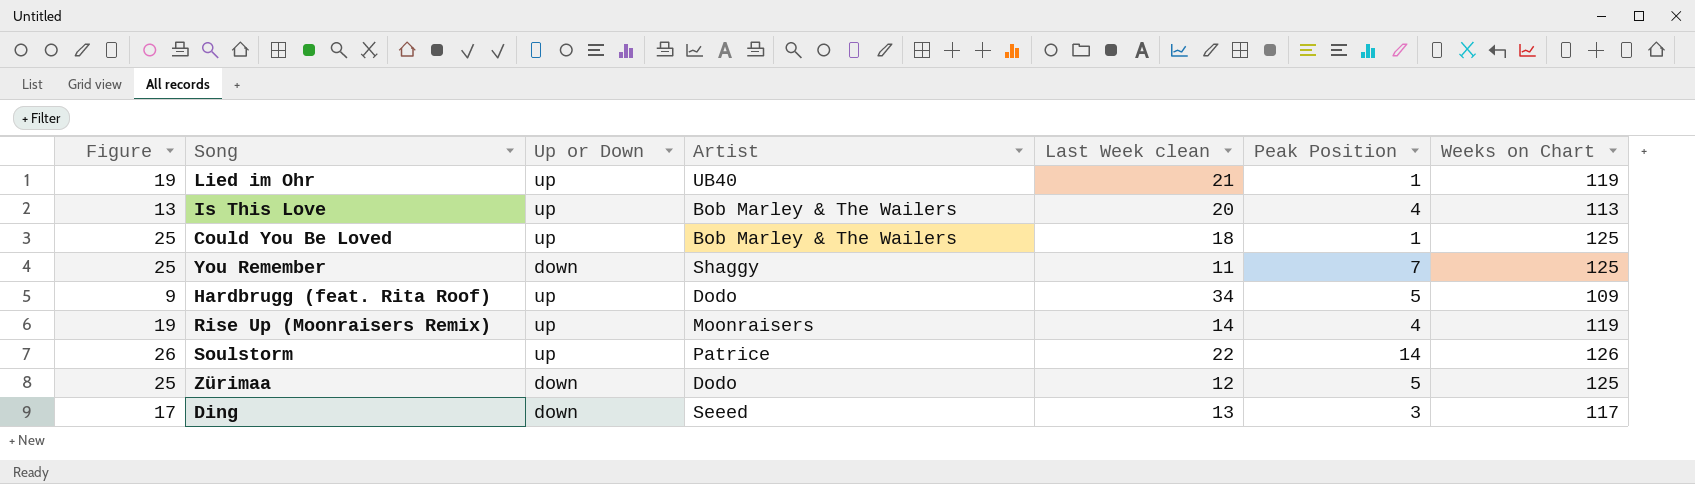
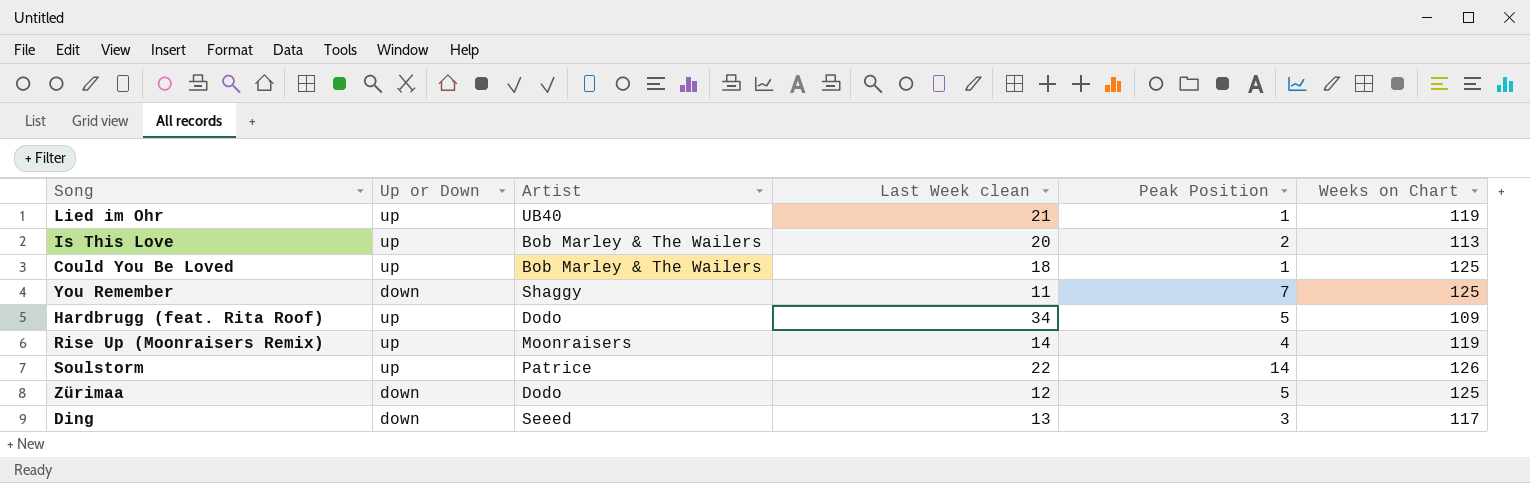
column Figure | formula: [Weeks on Chart] - 100 -> none
Is This Love | Peak Position: 4 -> 2

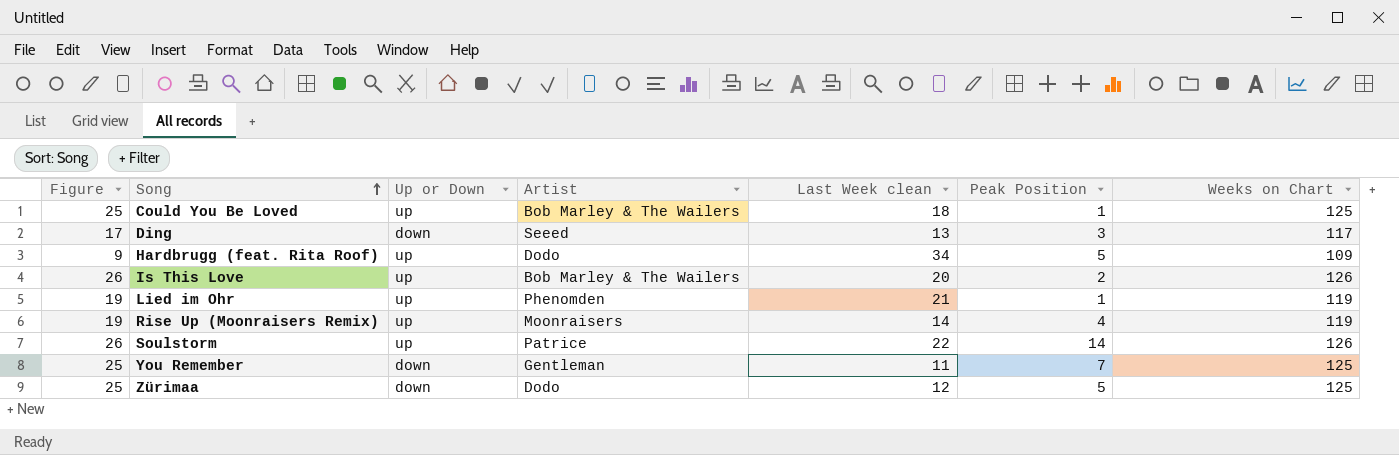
row order: none -> Song ascending
column Figure | formula: none -> [Weeks on Chart] - 100
Is This Love | Weeks on Chart: 113 -> 126
Lied im Ohr | Artist: UB40 -> Phenomden
You Remember | Artist: Shaggy -> Gentleman

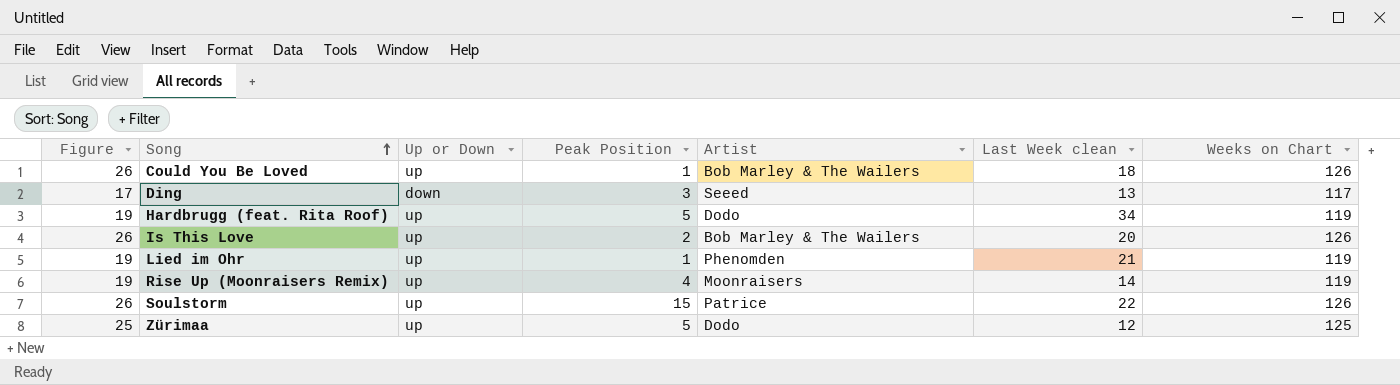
column Peak Position | position: 6 -> 4
row You Remember: 25 | down | Gentleman | 11 | 7 | 125 -> none
Could You Be Loved | Figure: 25 -> 26
Could You Be Loved | Weeks on Chart: 125 -> 126
Hardbrugg (feat. Rita Roof) | Figure: 9 -> 19
Hardbrugg (feat. Rita Roof) | Weeks on Chart: 109 -> 119
Soulstorm | Peak Position: 14 -> 15
Zürimaa | Up or Down: down -> up

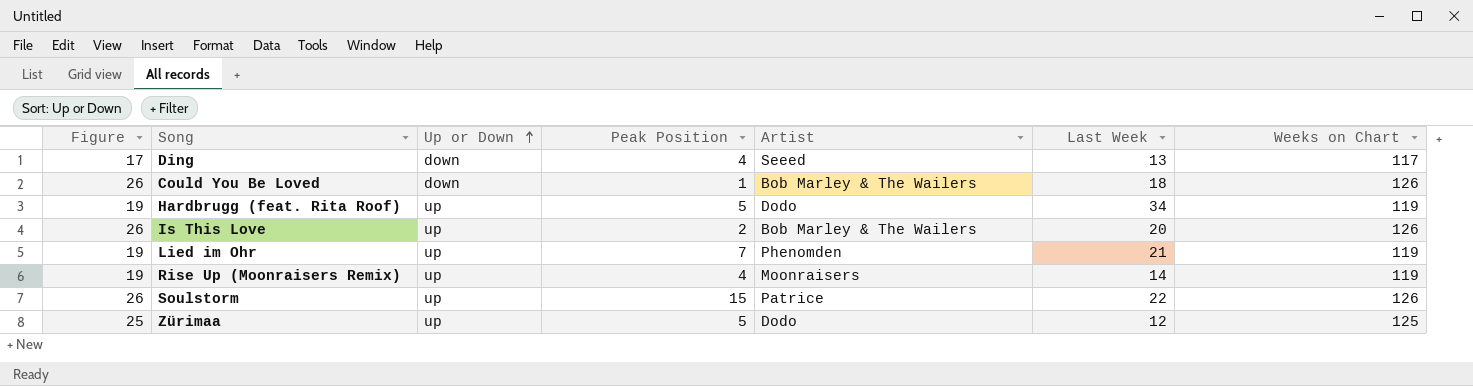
row order: Song ascending -> Up or Down ascending
column name: Last Week clean -> Last Week
Ding | Peak Position: 3 -> 4
Could You Be Loved | Up or Down: up -> down
Lied im Ohr | Peak Position: 1 -> 7

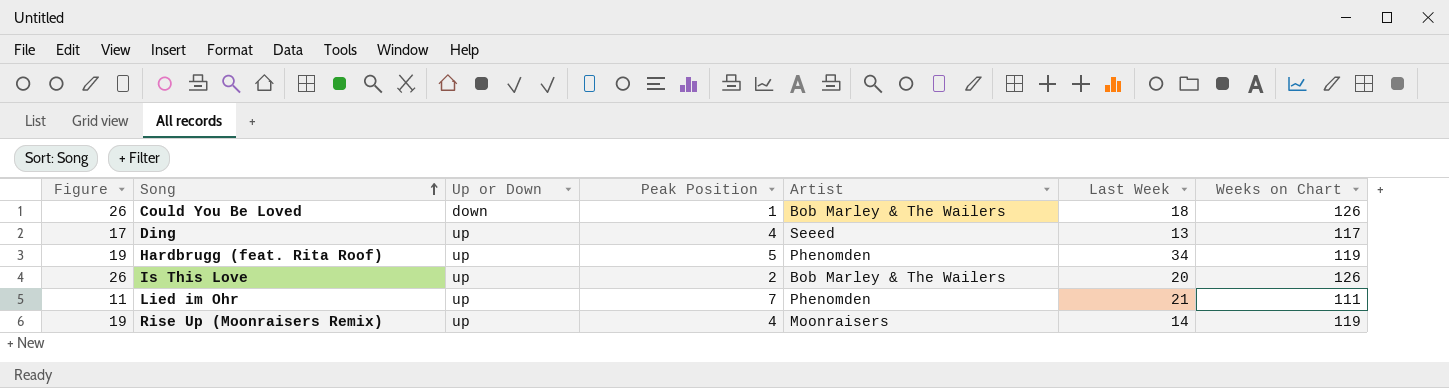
row order: Up or Down ascending -> Song ascending
row Soulstorm: 26 | up | 15 | Patrice | 22 | 126 -> none
row Zürimaa: 25 | up | 5 | Dodo | 12 | 125 -> none
Ding | Up or Down: down -> up
Hardbrugg (feat. Rita Roof) | Artist: Dodo -> Phenomden
Lied im Ohr | Figure: 19 -> 11
Lied im Ohr | Weeks on Chart: 119 -> 111

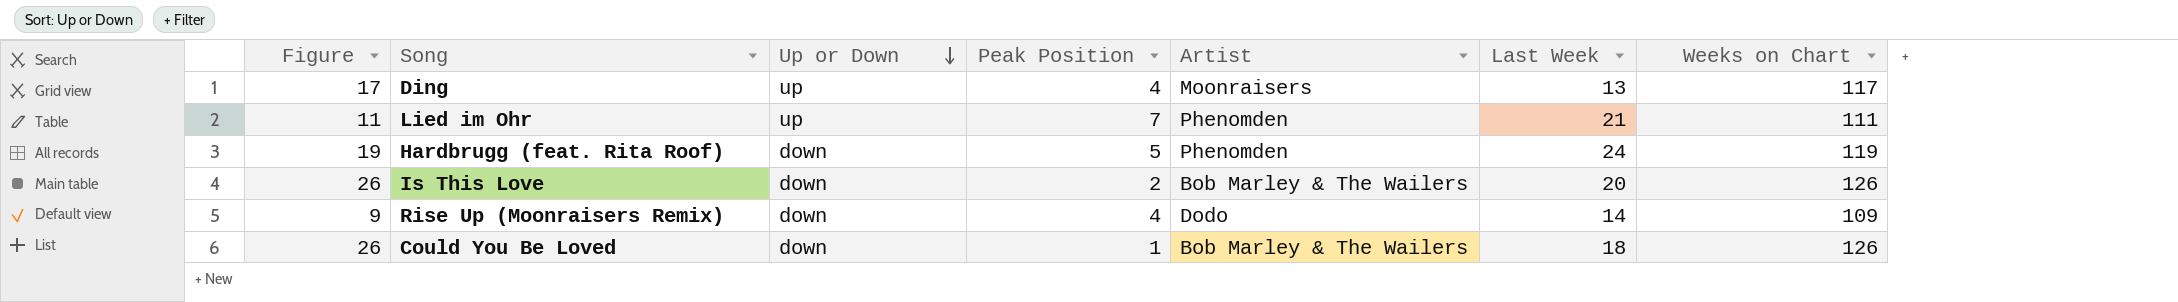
row order: Song ascending -> Up or Down descending
Ding | Artist: Seeed -> Moonraisers
Hardbrugg (feat. Rita Roof) | Up or Down: up -> down
Hardbrugg (feat. Rita Roof) | Last Week: 34 -> 24
Is This Love | Up or Down: up -> down
Rise Up (Moonraisers Remix) | Figure: 19 -> 9
Rise Up (Moonraisers Remix) | Up or Down: up -> down
Rise Up (Moonraisers Remix) | Artist: Moonraisers -> Dodo
Rise Up (Moonraisers Remix) | Weeks on Chart: 119 -> 109

